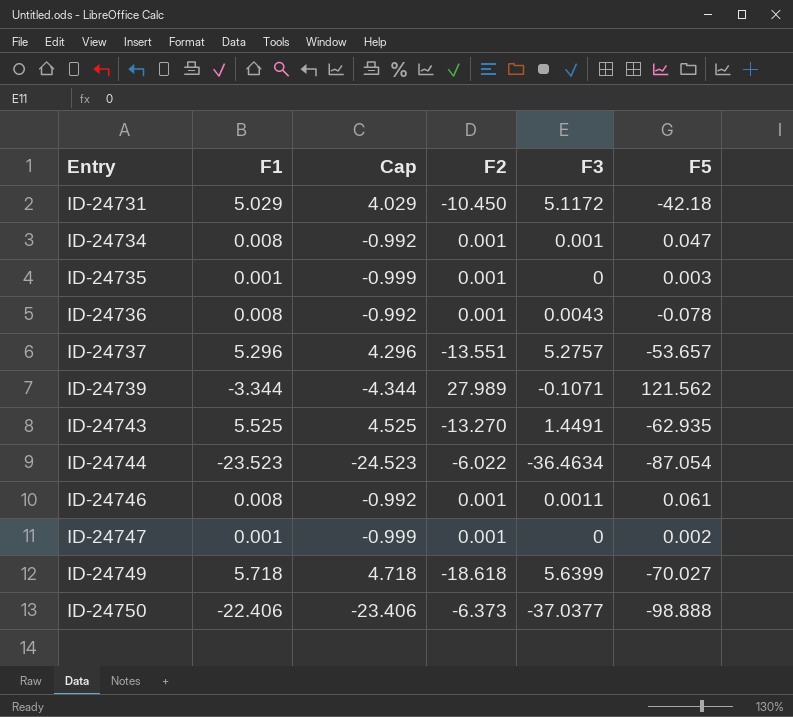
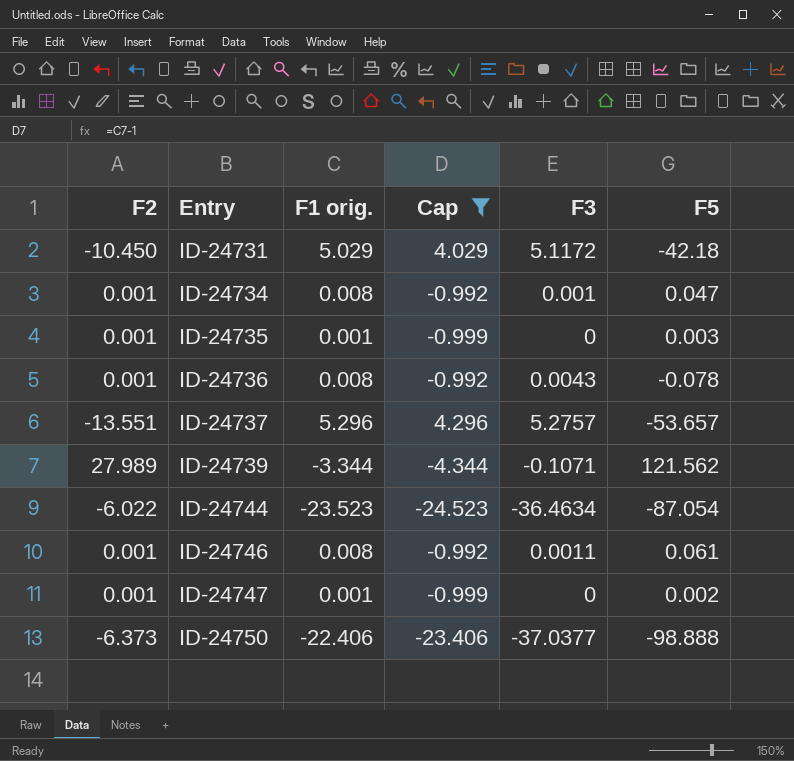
filter: none -> Cap <= 4.296
column F2 | position: 4 -> 1
column name: F1 -> F1 orig.

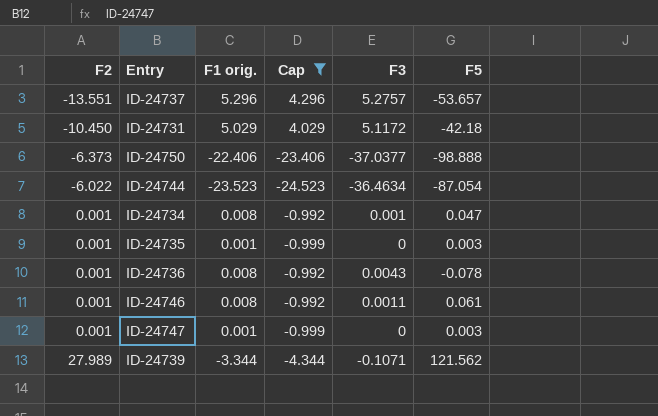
row order: Entry ascending -> F2 ascending
ID-24747 | F5: 0.002 -> 0.003

